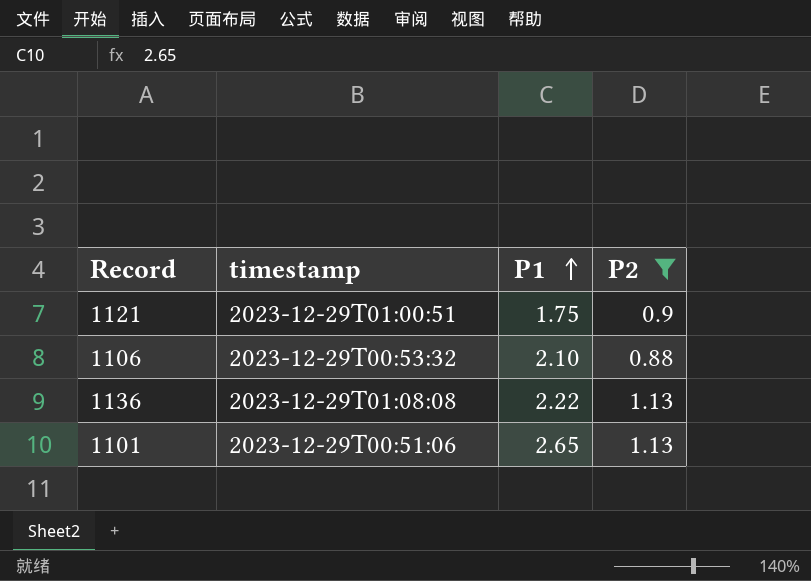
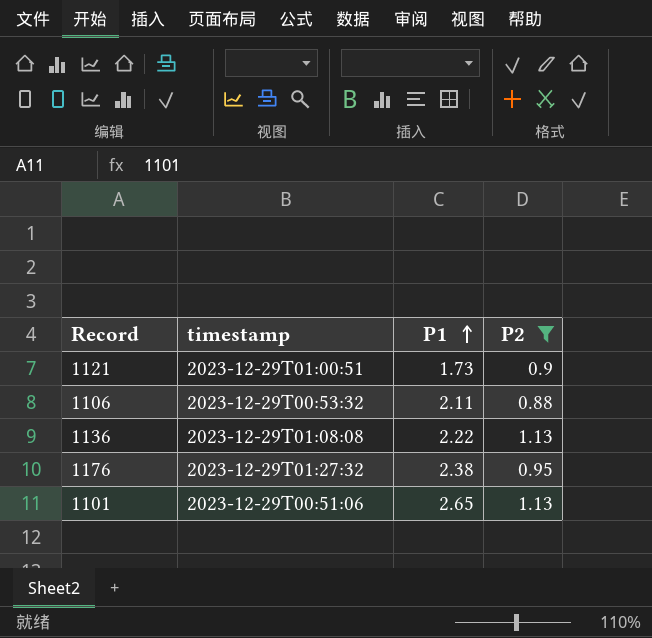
1121 | P1: 1.75 -> 1.73
1106 | P1: 2.10 -> 2.11
row 1176: none -> 2023-12-29T01:27:32 | 2.38 | 0.95

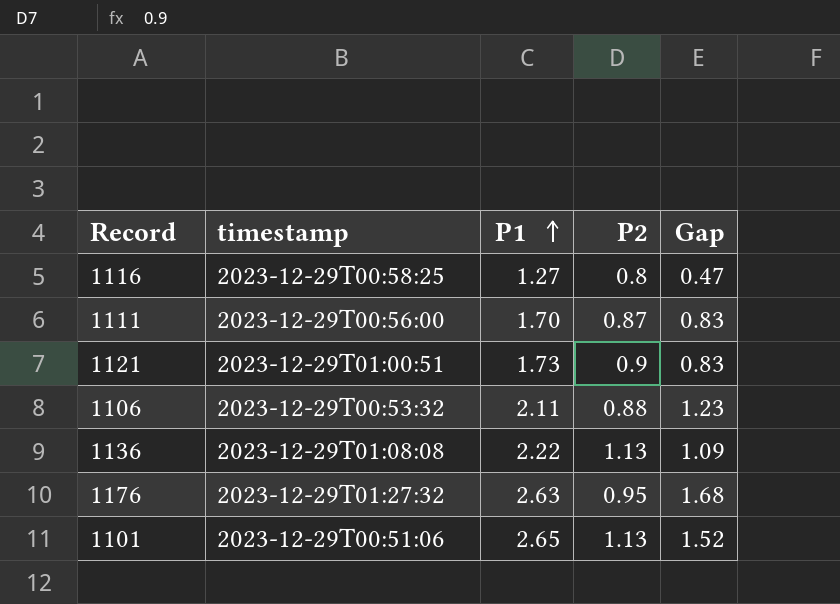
filter: P2 >= 0.88 -> none
column Gap | formula: none -> [P1] - [P2]
1176 | P1: 2.38 -> 2.63

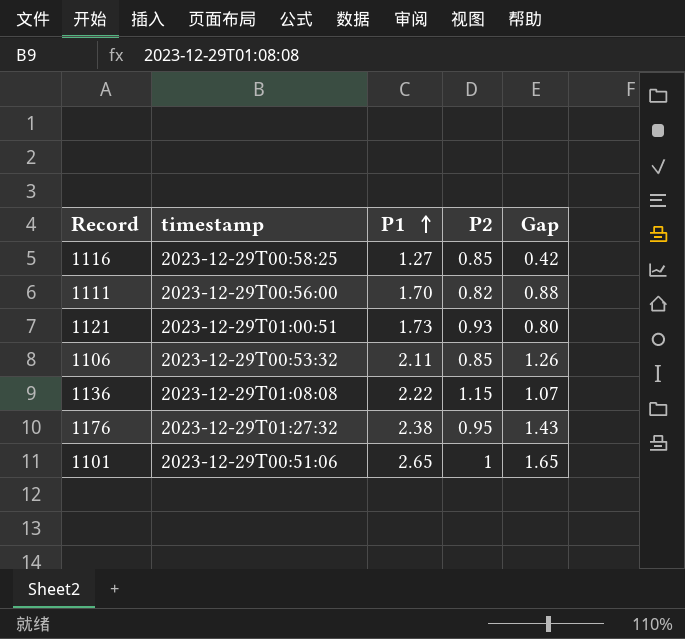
1116 | P2: 0.8 -> 0.85
1116 | Gap: 0.47 -> 0.42
1111 | P2: 0.87 -> 0.82
1111 | Gap: 0.83 -> 0.88
1121 | P2: 0.9 -> 0.93
1121 | Gap: 0.83 -> 0.80
1106 | P2: 0.88 -> 0.85
1106 | Gap: 1.23 -> 1.26
1136 | P2: 1.13 -> 1.15
1136 | Gap: 1.09 -> 1.07
1176 | P1: 2.63 -> 2.38
1176 | Gap: 1.68 -> 1.43
1101 | P2: 1.13 -> 1
1101 | Gap: 1.52 -> 1.65

